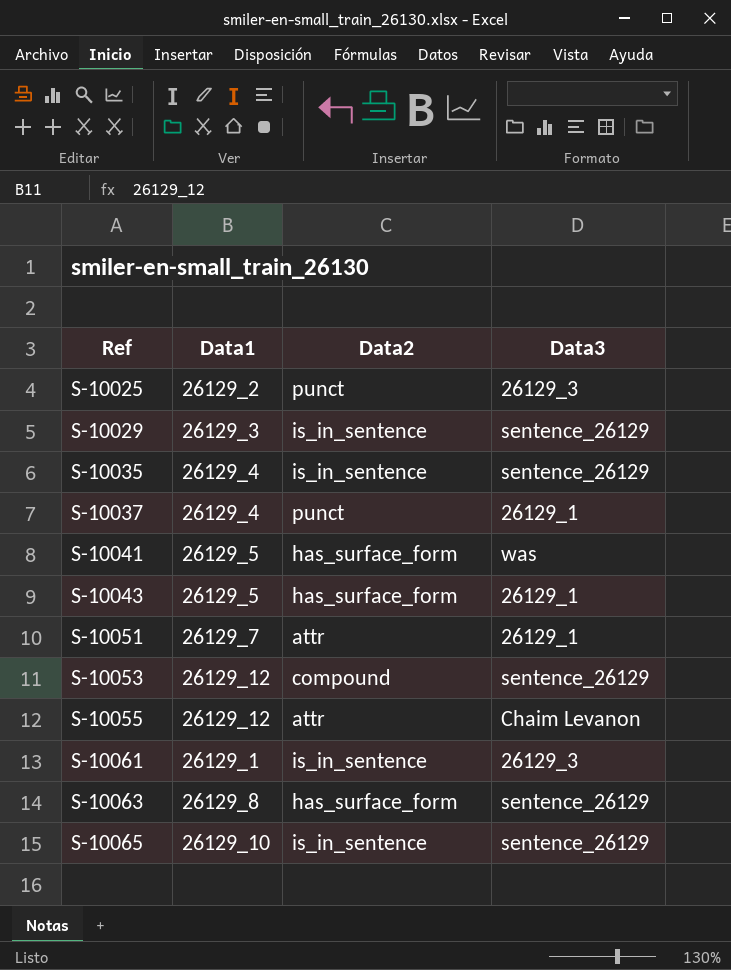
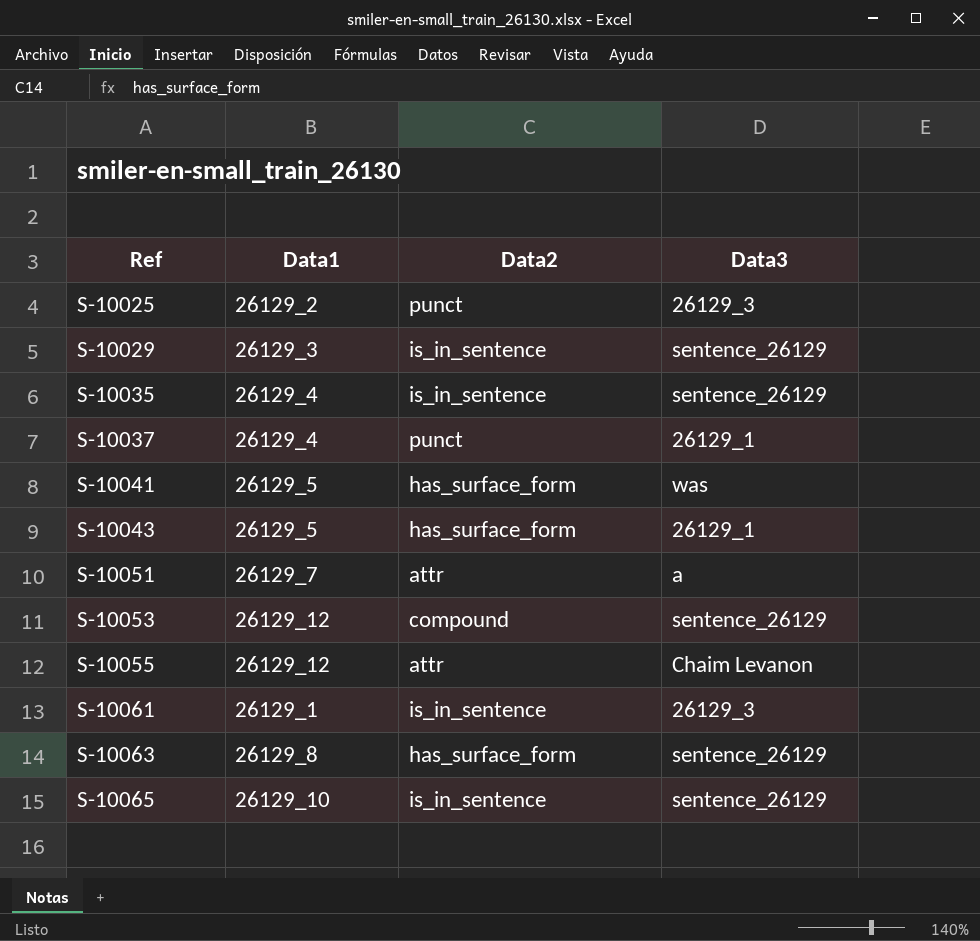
S-10051 | Data3: 26129_1 -> a

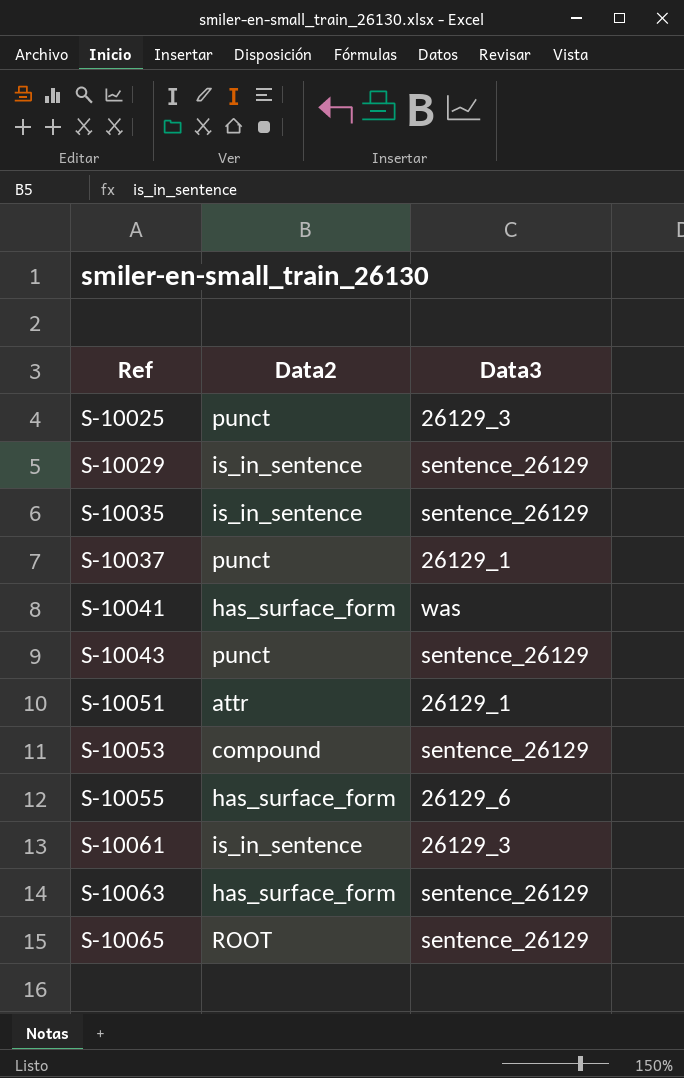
column Data1 | position: 2 -> none
S-10043 | Data2: has_surface_form -> punct
S-10043 | Data3: 26129_1 -> sentence_26129
S-10051 | Data3: a -> 26129_1
S-10055 | Data2: attr -> has_surface_form
S-10055 | Data3: Chaim Levanon -> 26129_6
S-10065 | Data2: is_in_sentence -> ROOT

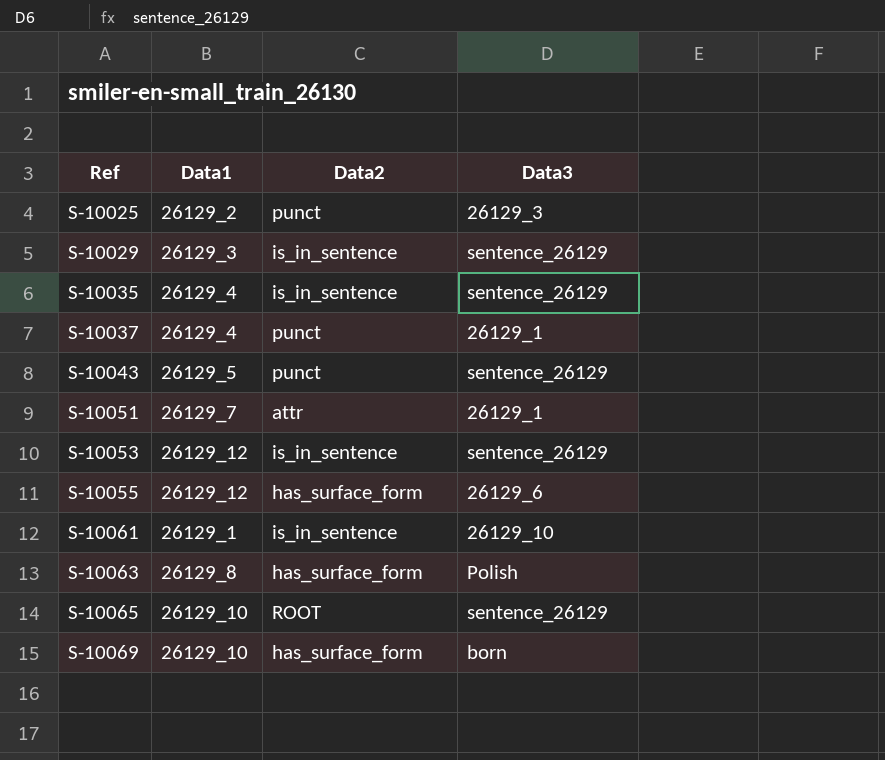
column Data1 | position: none -> 2
row S-10041: has_surface_form | was -> none
S-10053 | Data2: compound -> is_in_sentence
S-10061 | Data3: 26129_3 -> 26129_10
S-10063 | Data3: sentence_26129 -> Polish
row S-10069: none -> 26129_10 | has_surface_form | born

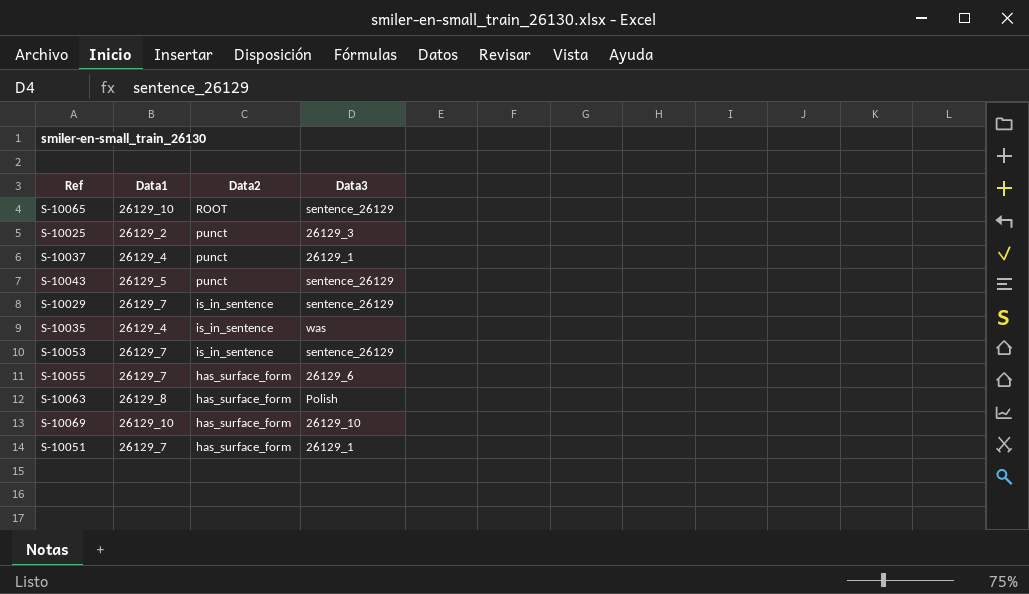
row order: Ref ascending -> Data2 descending
row S-10061: 26129_1 | is_in_sentence | 26129_10 -> none
S-10029 | Data1: 26129_3 -> 26129_7
S-10035 | Data3: sentence_26129 -> was
S-10053 | Data1: 26129_12 -> 26129_7
S-10055 | Data1: 26129_12 -> 26129_7
S-10069 | Data3: born -> 26129_10
S-10051 | Data2: attr -> has_surface_form

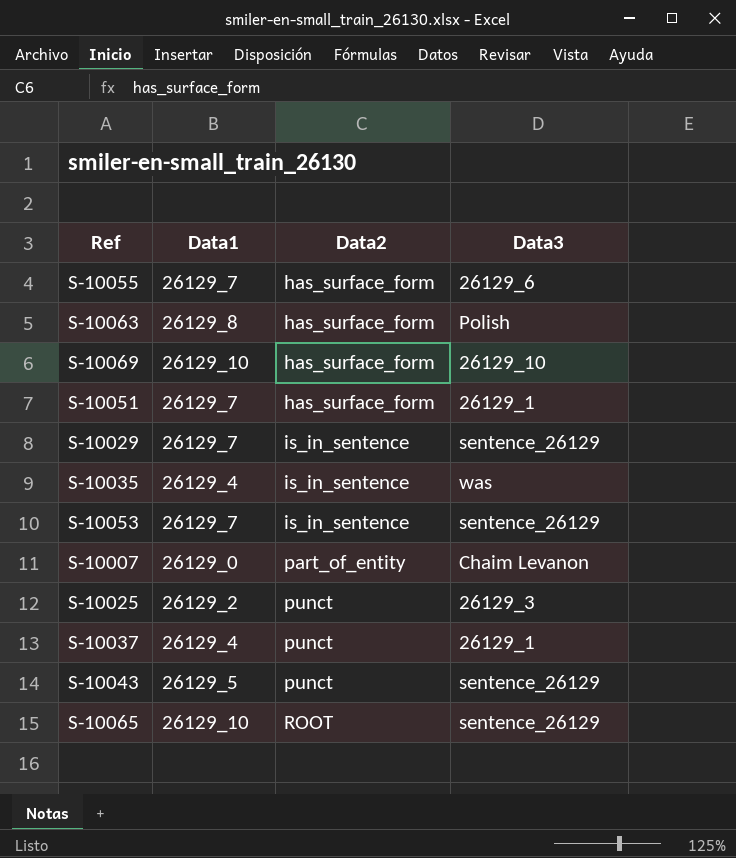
row order: Data2 descending -> Data2 ascending
row S-10007: none -> 26129_0 | part_of_entity | Chaim Levanon

